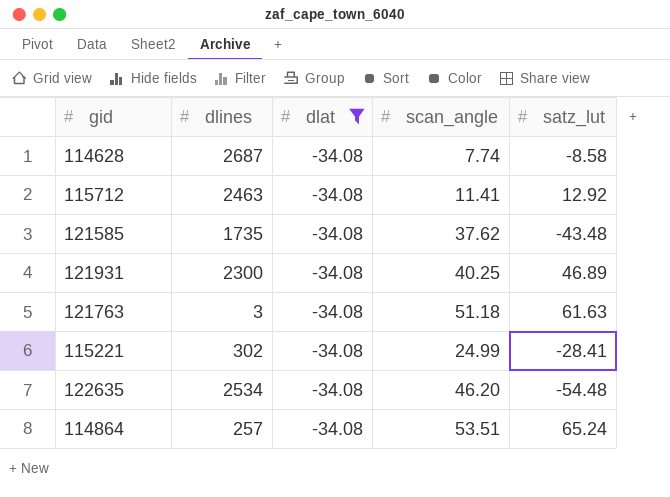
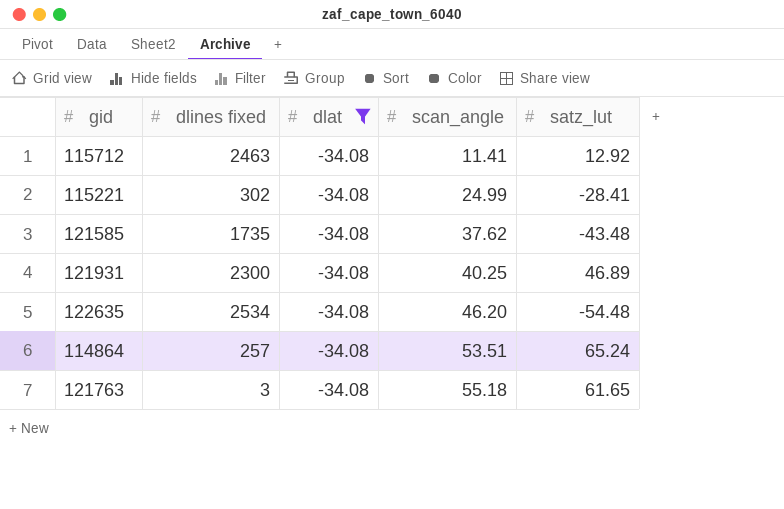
row order: none -> scan_angle ascending
column name: dlines -> dlines fixed
row 114628: 2687 | -34.08 | 7.74 | -8.58 -> none
121763 | scan_angle: 51.18 -> 55.18
121763 | satz_lut: 61.63 -> 61.65

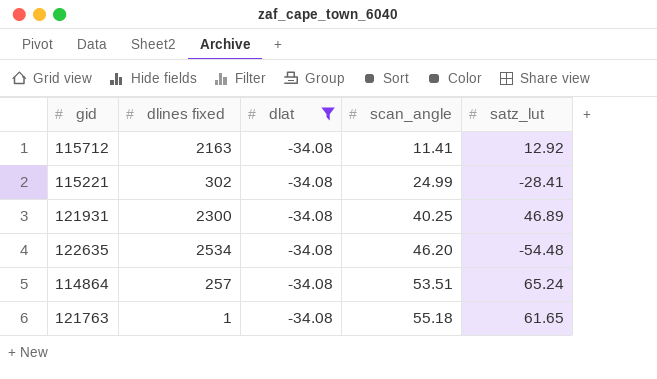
row 121585: 1735 | -34.08 | 37.62 | -43.48 -> none
115712 | dlines fixed: 2463 -> 2163
121763 | dlines fixed: 3 -> 1

